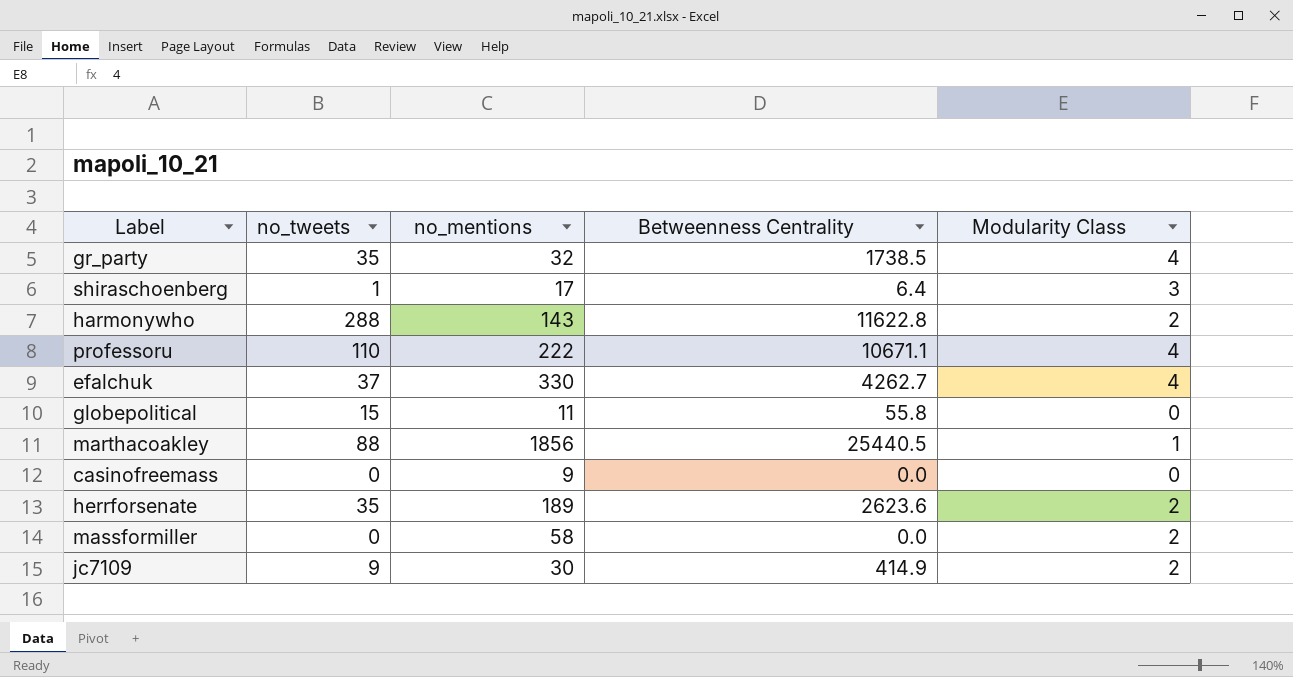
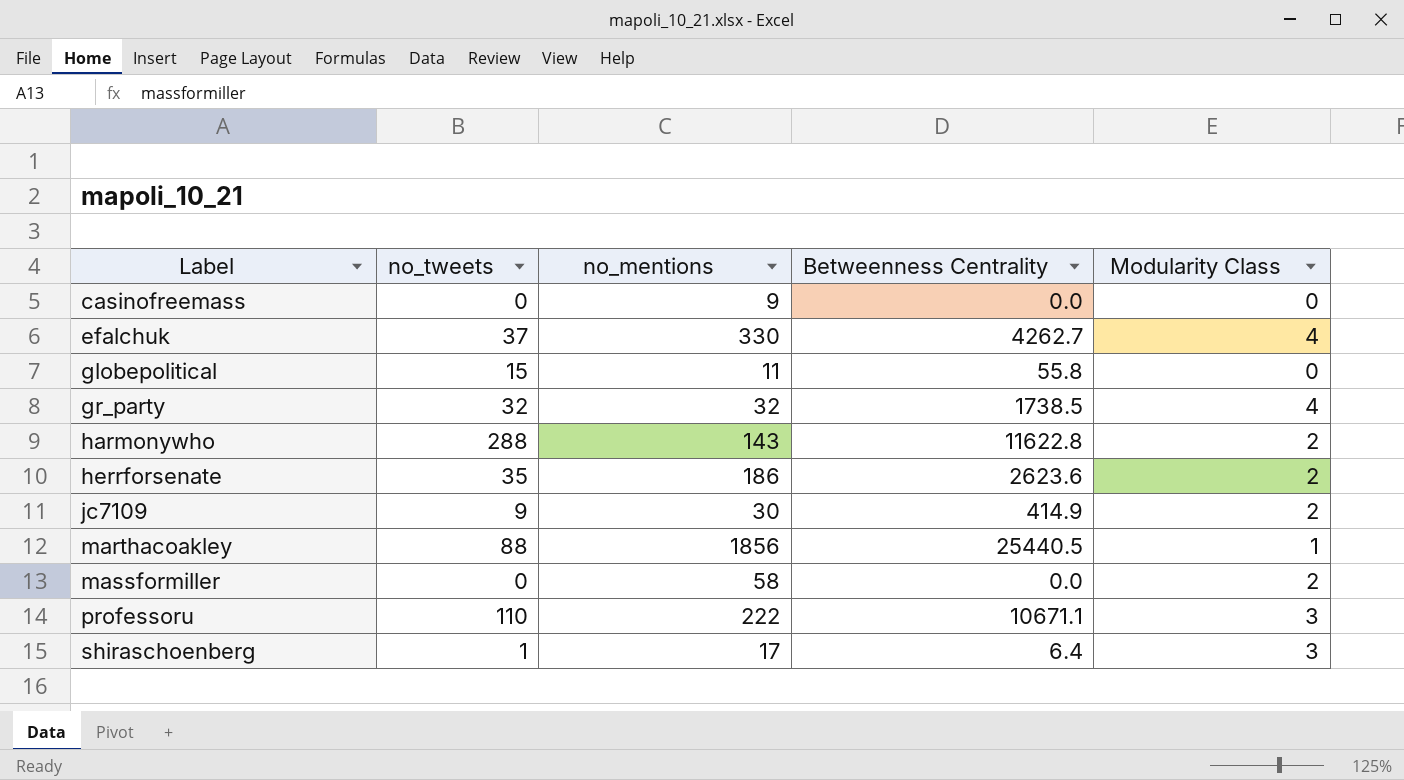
row order: none -> Label ascending
gr_party | no_tweets: 35 -> 32
herrforsenate | no_mentions: 189 -> 186
professoru | Modularity Class: 4 -> 3

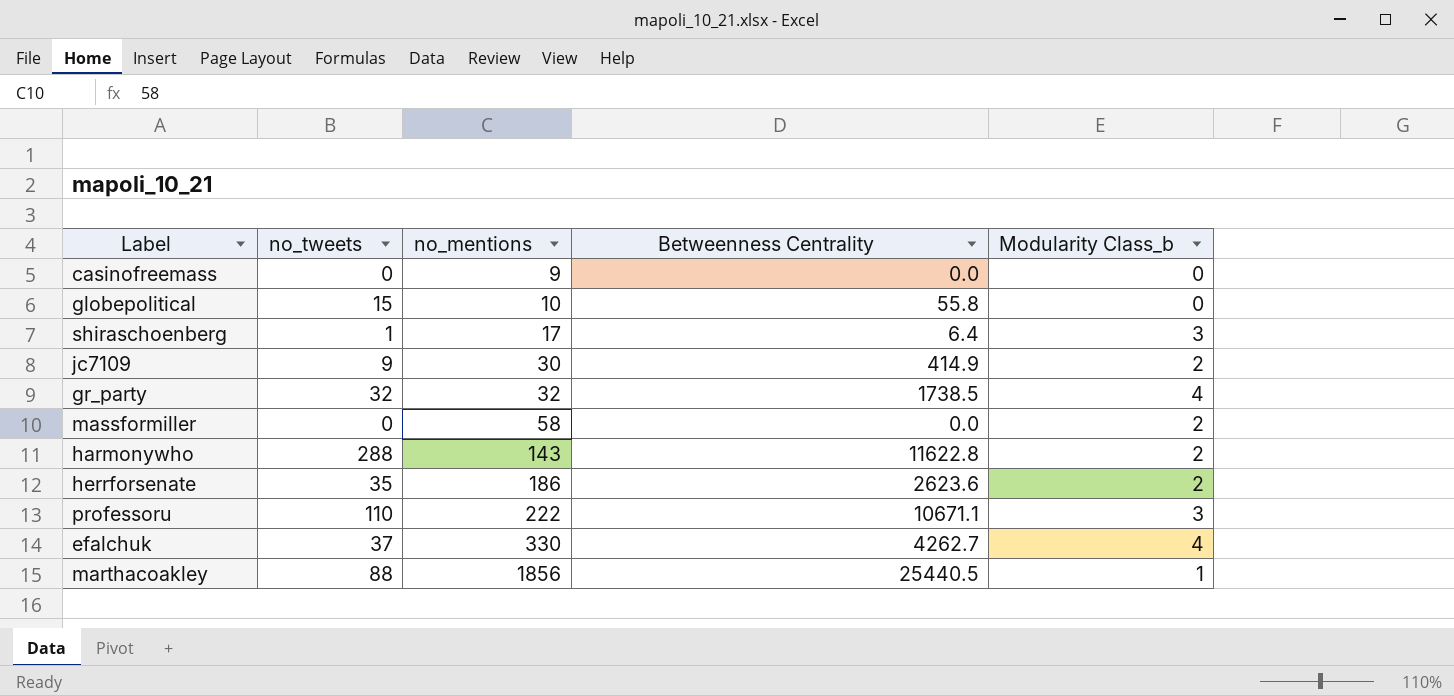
row order: Label ascending -> no_mentions ascending
column name: Modularity Class -> Modularity Class_b
globepolitical | no_mentions: 11 -> 10

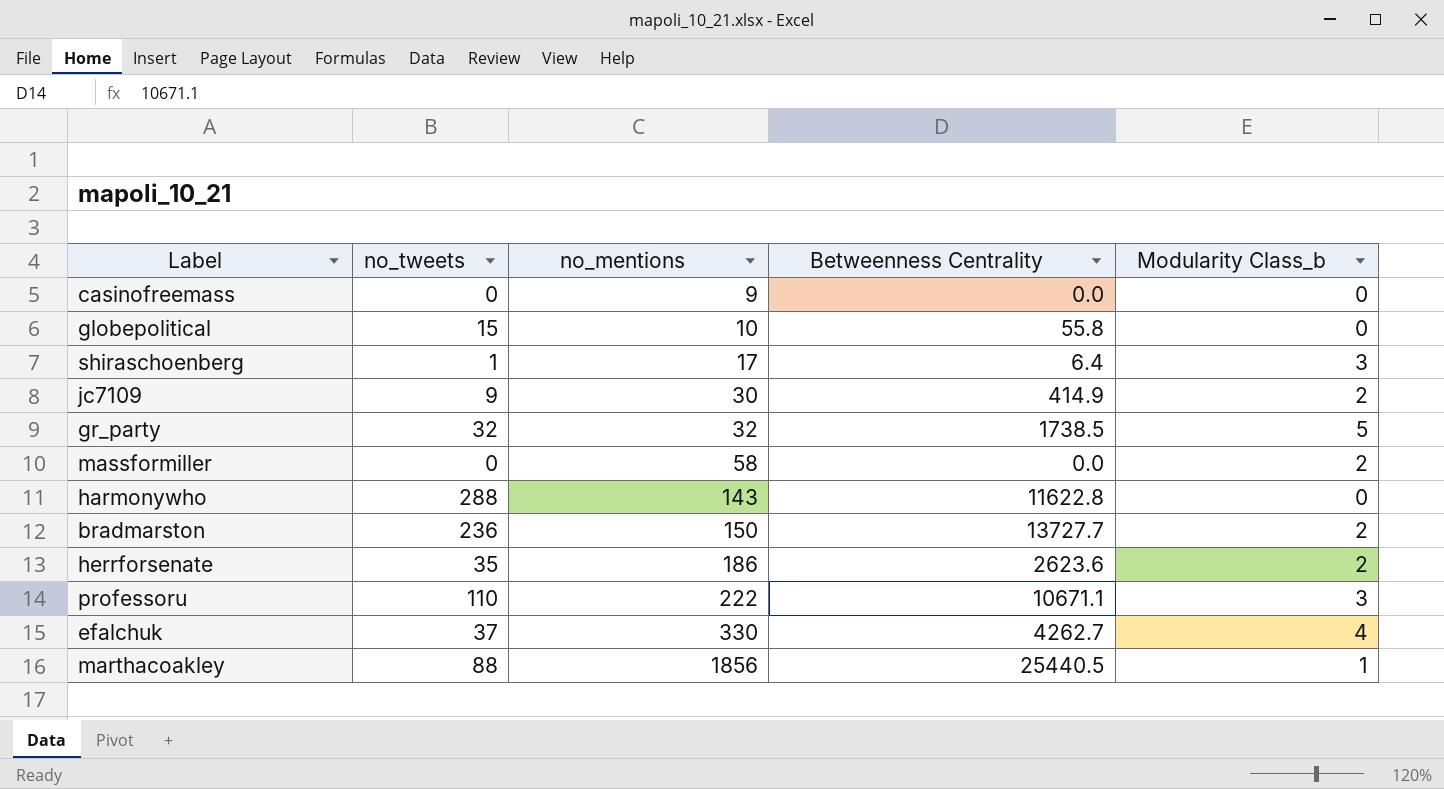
gr_party | Modularity Class_b: 4 -> 5
harmonywho | Modularity Class_b: 2 -> 0
row bradmarston: none -> 236 | 150 | 13727.7 | 2

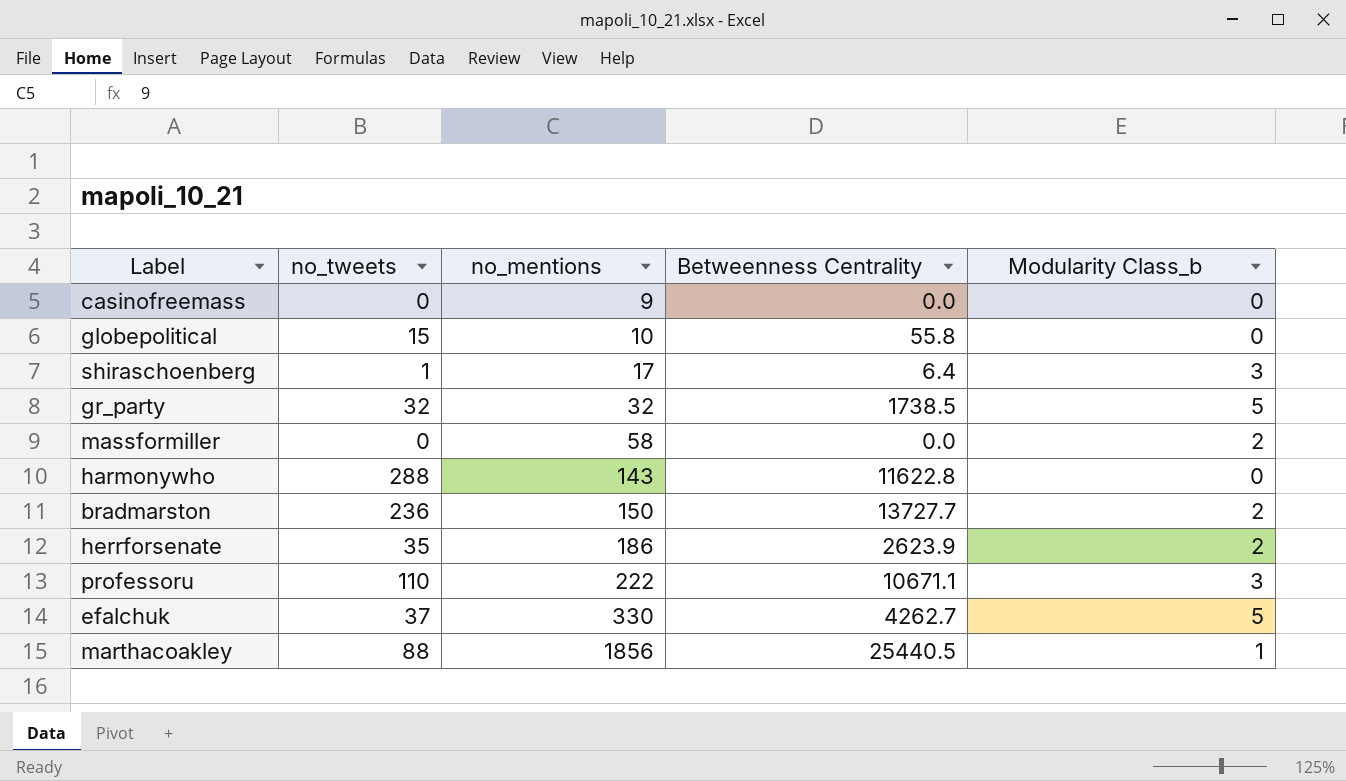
row jc7109: 9 | 30 | 414.9 | 2 -> none
herrforsenate | Betweenness Centrality: 2623.6 -> 2623.9
efalchuk | Modularity Class_b: 4 -> 5

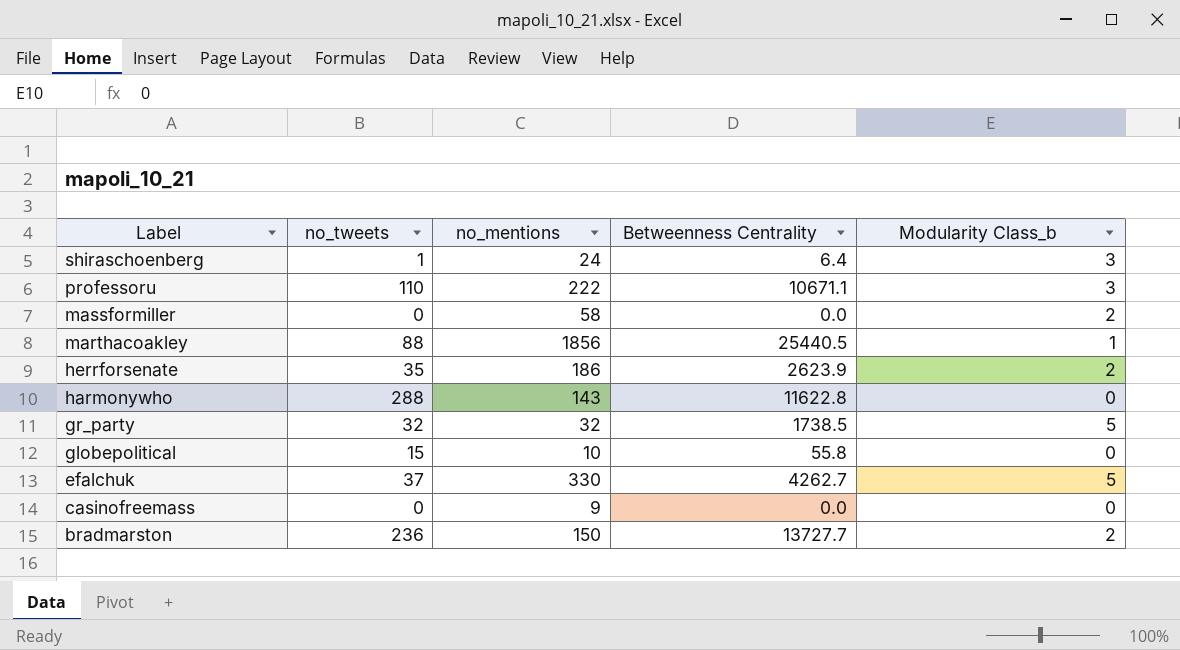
row order: no_mentions ascending -> Label descending
shiraschoenberg | no_mentions: 17 -> 24

